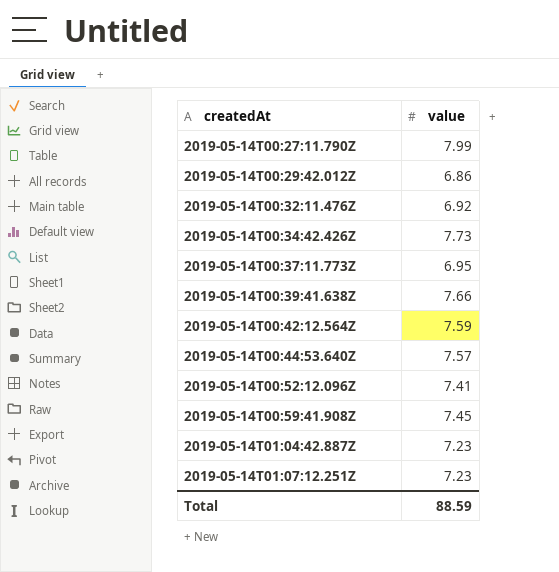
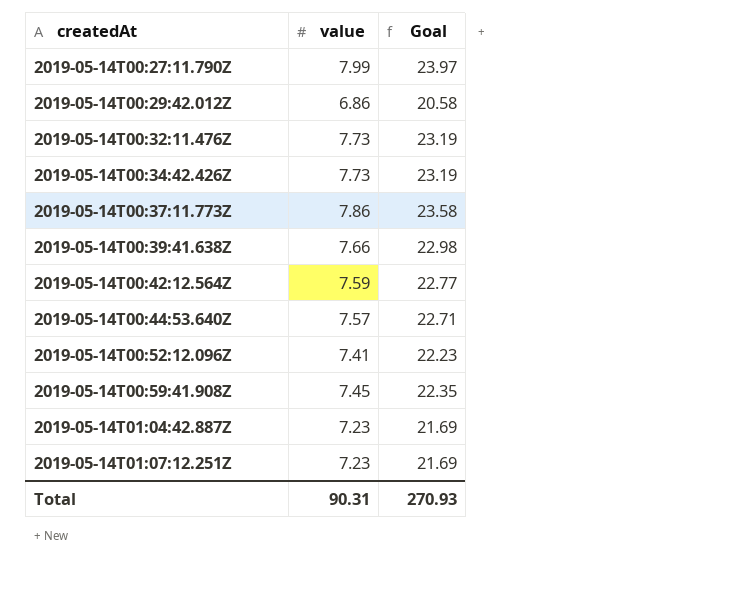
column Goal | formula: none -> [value] * 3
2019-05-14T00:32:11.476Z | value: 6.92 -> 7.73
2019-05-14T00:37:11.773Z | value: 6.95 -> 7.86
Total | value: 88.59 -> 90.31

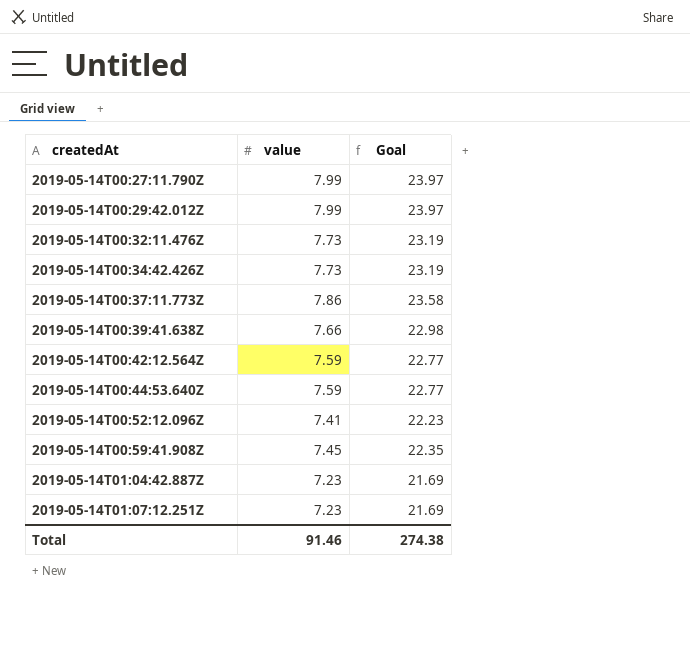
2019-05-14T00:29:42.012Z | value: 6.86 -> 7.99
2019-05-14T00:29:42.012Z | Goal: 20.58 -> 23.97
2019-05-14T00:44:53.640Z | value: 7.57 -> 7.59
2019-05-14T00:44:53.640Z | Goal: 22.71 -> 22.77
Total | value: 90.31 -> 91.46
Total | Goal: 270.93 -> 274.38

